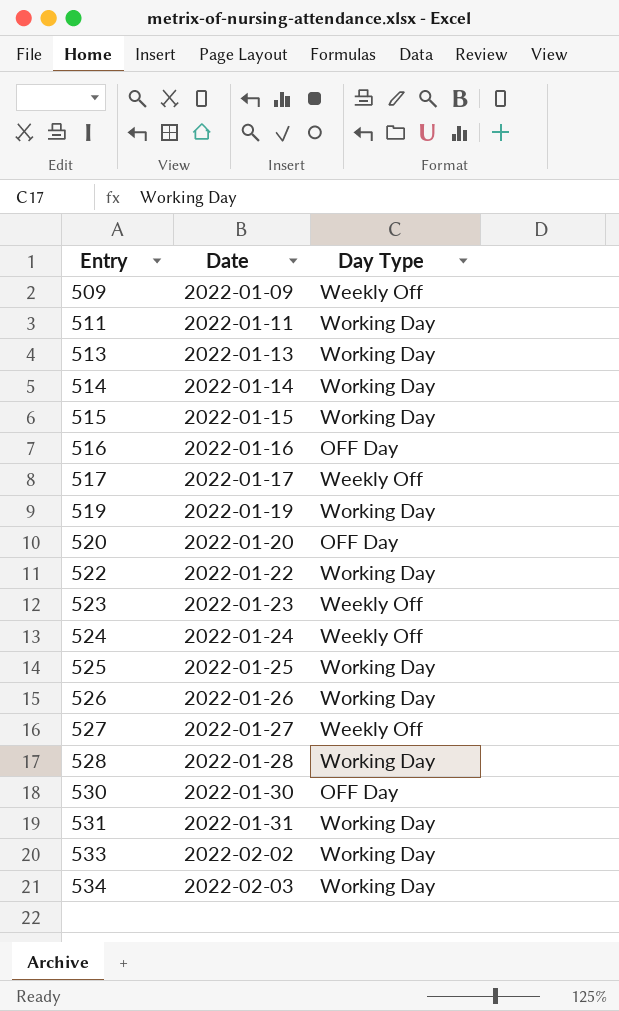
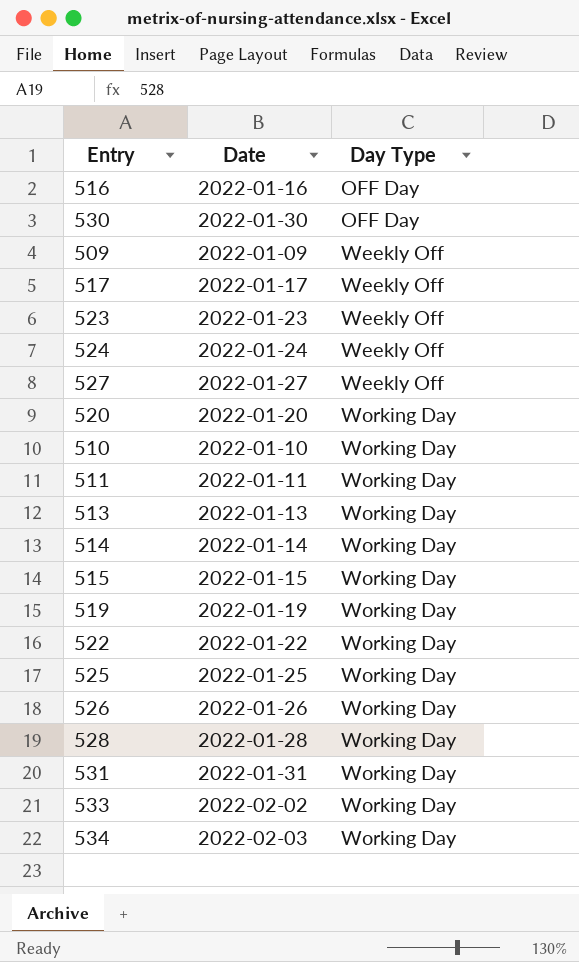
row order: Entry ascending -> Day Type ascending
520 | Day Type: OFF Day -> Working Day
row 510: none -> 2022-01-10 | Working Day

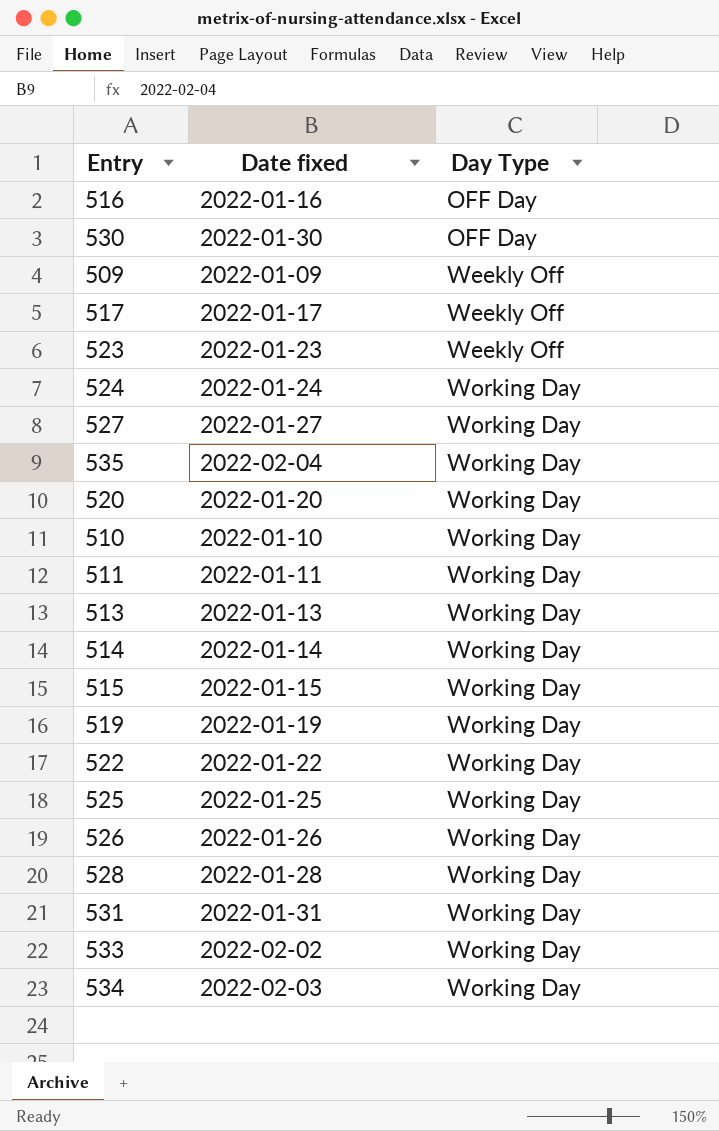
column name: Date -> Date fixed
524 | Day Type: Weekly Off -> Working Day
527 | Day Type: Weekly Off -> Working Day
row 535: none -> 2022-02-04 | Working Day

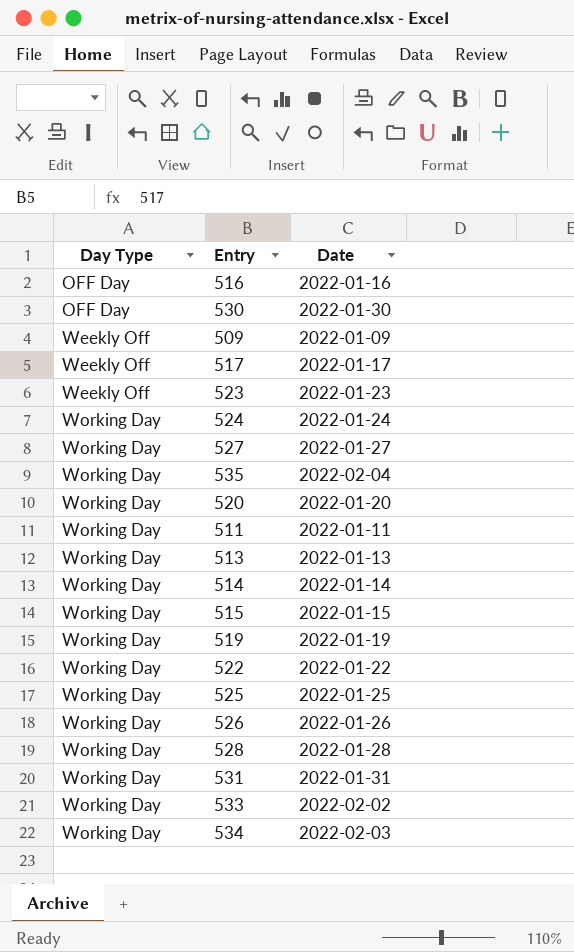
column Day Type | position: 3 -> 1
column name: Date fixed -> Date
row 510: 2022-01-10 | Working Day -> none

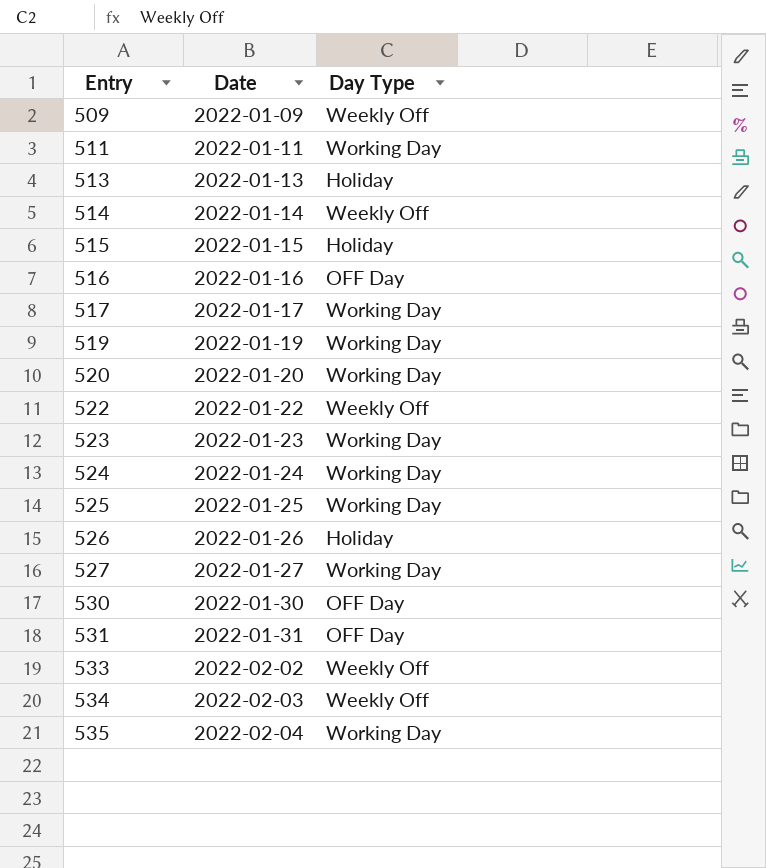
row order: Day Type ascending -> Entry ascending
column Day Type | position: 1 -> 3
row 528: Working Day | 2022-01-28 -> none
513 | Day Type: Working Day -> Holiday
514 | Day Type: Working Day -> Weekly Off
515 | Day Type: Working Day -> Holiday
517 | Day Type: Weekly Off -> Working Day
522 | Day Type: Working Day -> Weekly Off
523 | Day Type: Weekly Off -> Working Day
526 | Day Type: Working Day -> Holiday
531 | Day Type: Working Day -> OFF Day
533 | Day Type: Working Day -> Weekly Off
534 | Day Type: Working Day -> Weekly Off

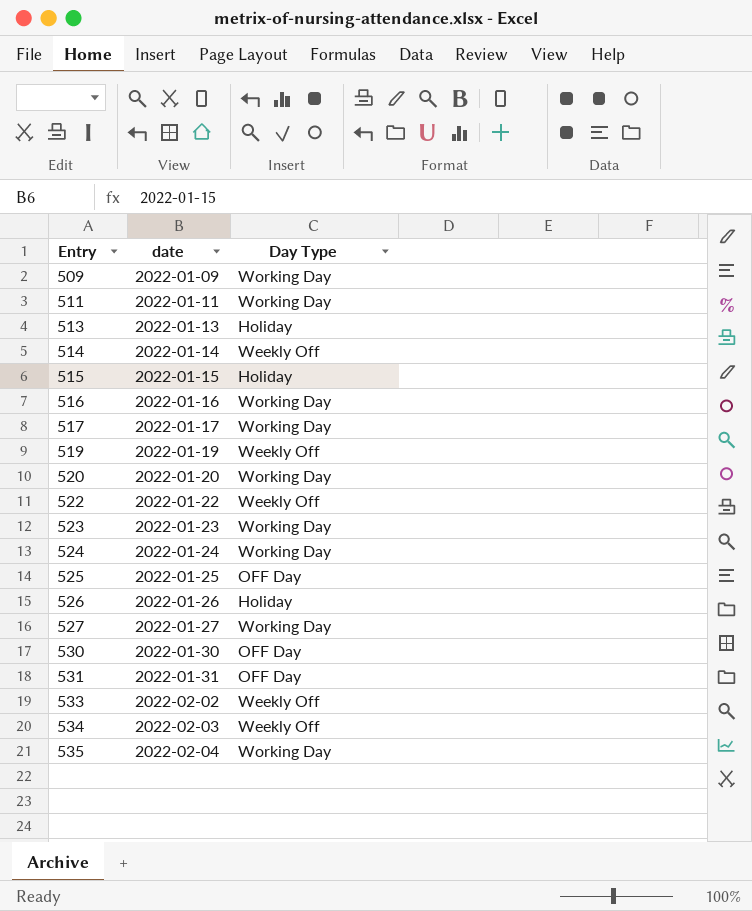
column name: Date -> date
509 | Day Type: Weekly Off -> Working Day
516 | Day Type: OFF Day -> Working Day
519 | Day Type: Working Day -> Weekly Off
525 | Day Type: Working Day -> OFF Day

